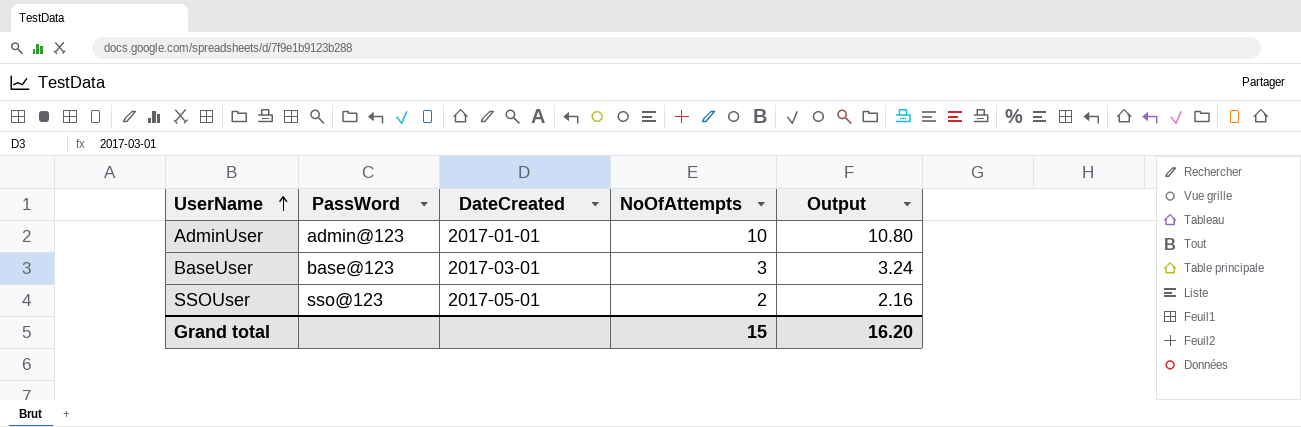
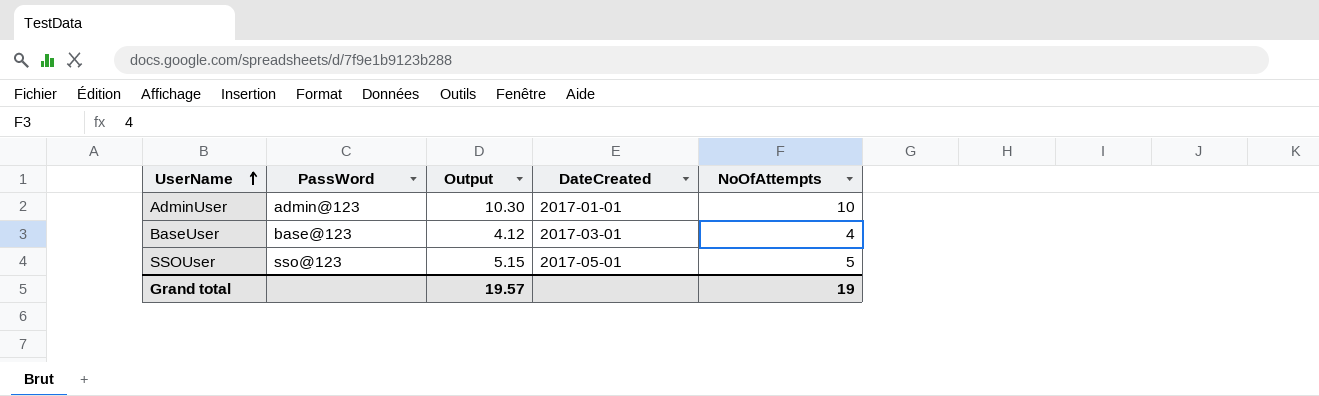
column Output | formula: [NoOfAttempts] * 1.08 -> [NoOfAttempts] * 1.03
column Output | position: 5 -> 3
BaseUser | NoOfAttempts: 3 -> 4
SSOUser | NoOfAttempts: 2 -> 5
Grand total | Output: 16.20 -> 19.57
Grand total | NoOfAttempts: 15 -> 19

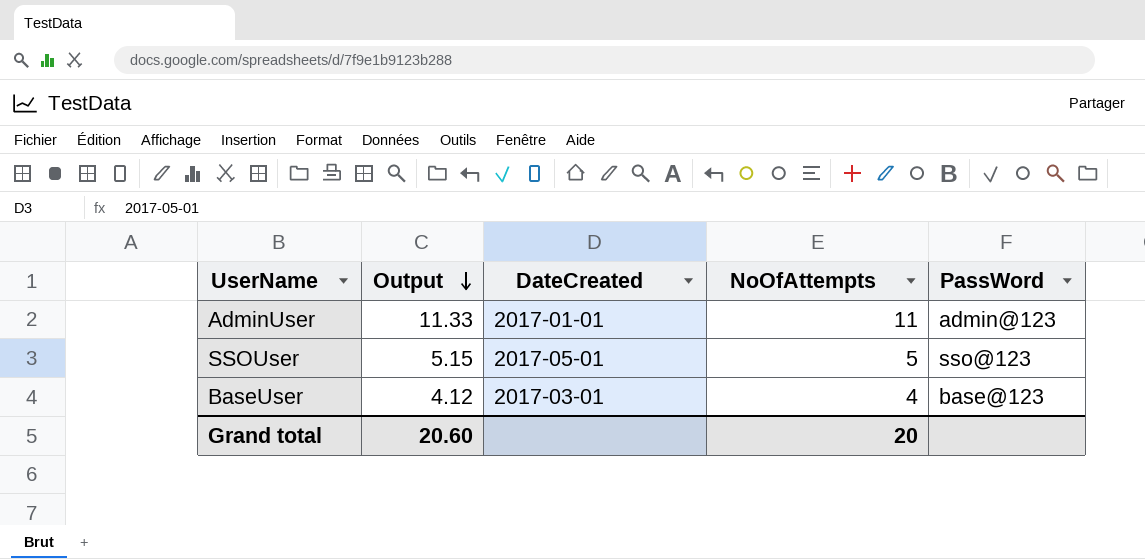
row order: UserName ascending -> Output descending
column PassWord | position: 2 -> 5
AdminUser | Output: 10.30 -> 11.33
AdminUser | NoOfAttempts: 10 -> 11
Grand total | Output: 19.57 -> 20.60
Grand total | NoOfAttempts: 19 -> 20

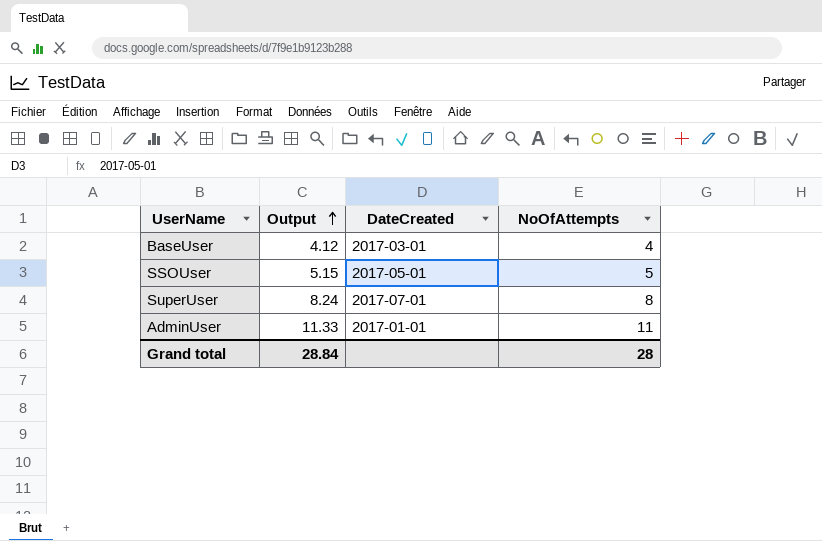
row order: Output descending -> Output ascending
column PassWord | position: 5 -> none
row SuperUser: none -> 8.24 | 2017-07-01 | 8
Grand total | Output: 20.60 -> 28.84
Grand total | NoOfAttempts: 20 -> 28

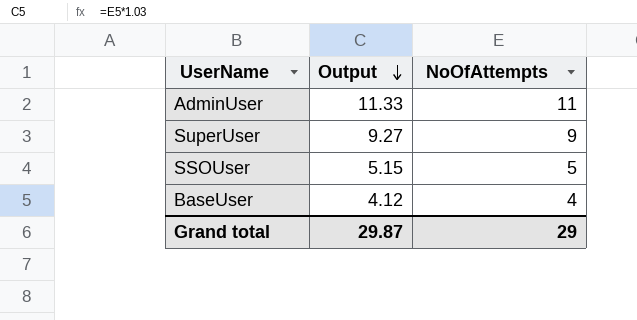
row order: Output ascending -> Output descending
column DateCreated | position: 3 -> none
SuperUser | Output: 8.24 -> 9.27
SuperUser | NoOfAttempts: 8 -> 9
Grand total | Output: 28.84 -> 29.87
Grand total | NoOfAttempts: 28 -> 29

